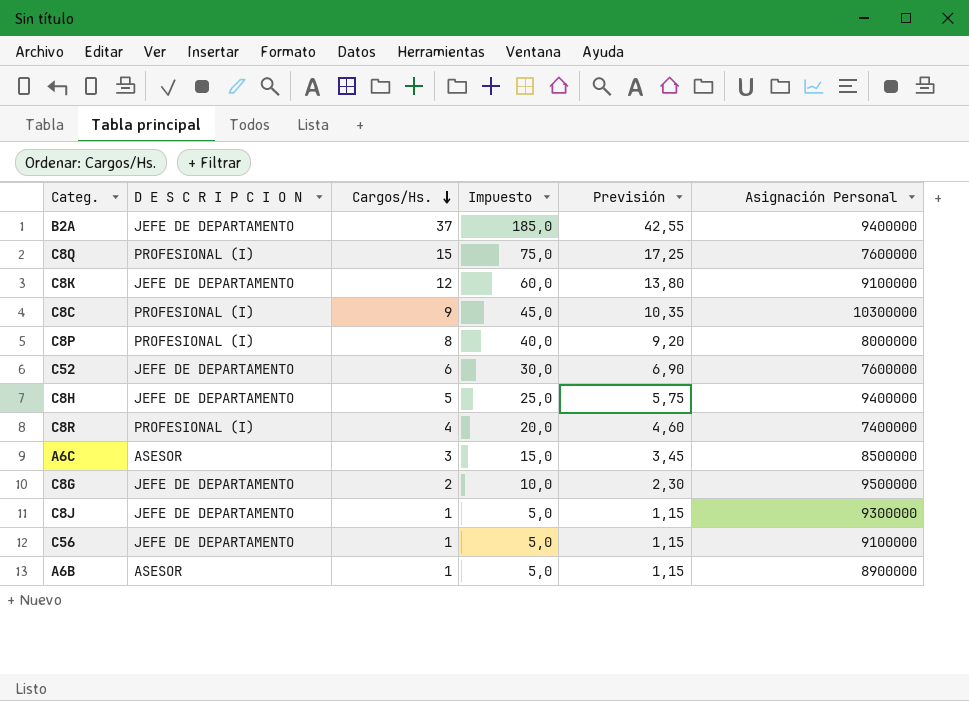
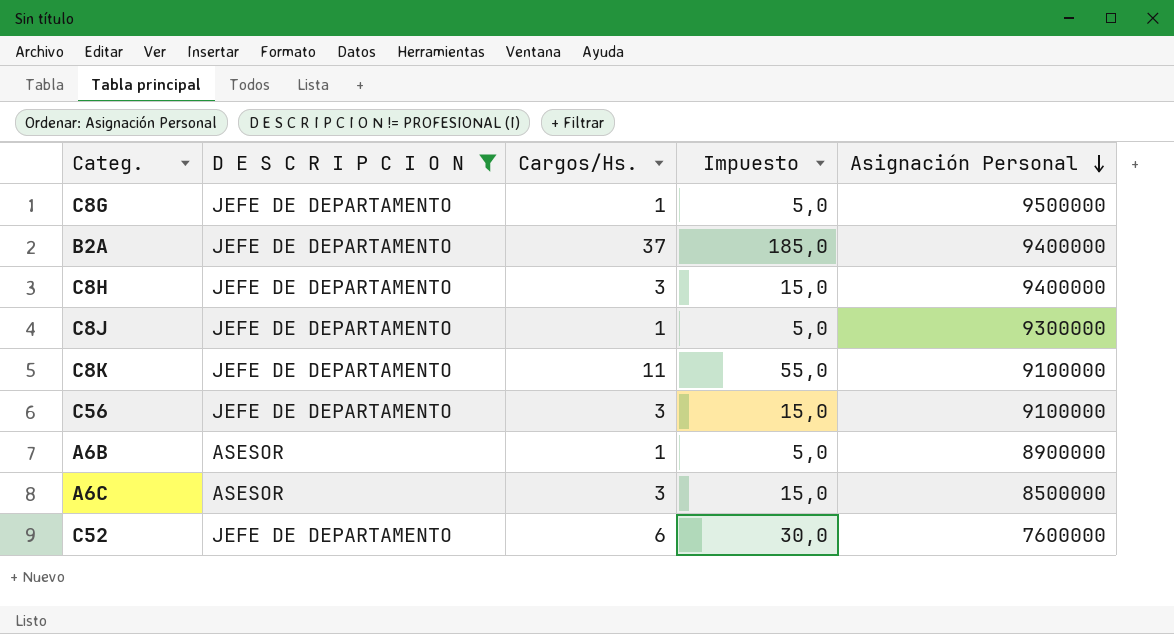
filter: none -> D E S C R I P C I O N != PROFESIONAL (I)
row order: Cargos/Hs. descending -> Asignación Personal descending
column Previsión | formula: [Cargos/Hs.] * 1,15 -> none
C8G | Cargos/Hs.: 2 -> 1
C8G | Impuesto: 10,0 -> 5,0
C8H | Cargos/Hs.: 5 -> 3
C8H | Impuesto: 25,0 -> 15,0
C8K | Cargos/Hs.: 12 -> 11
C8K | Impuesto: 60,0 -> 55,0
C56 | Cargos/Hs.: 1 -> 3
C56 | Impuesto: 5,0 -> 15,0

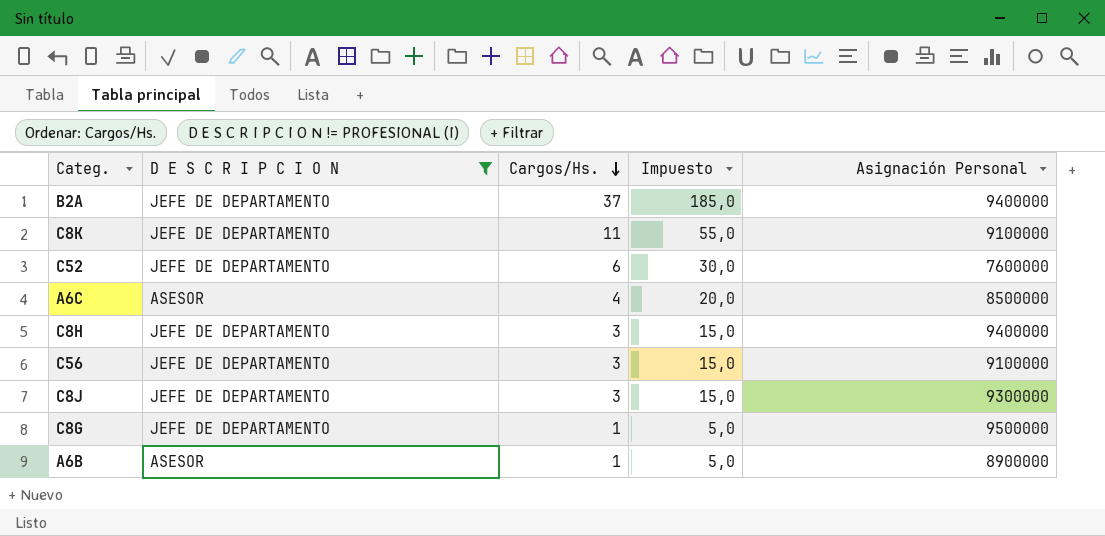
row order: Asignación Personal descending -> Cargos/Hs. descending
A6C | Cargos/Hs.: 3 -> 4
A6C | Impuesto: 15,0 -> 20,0
C8J | Cargos/Hs.: 1 -> 3
C8J | Impuesto: 5,0 -> 15,0

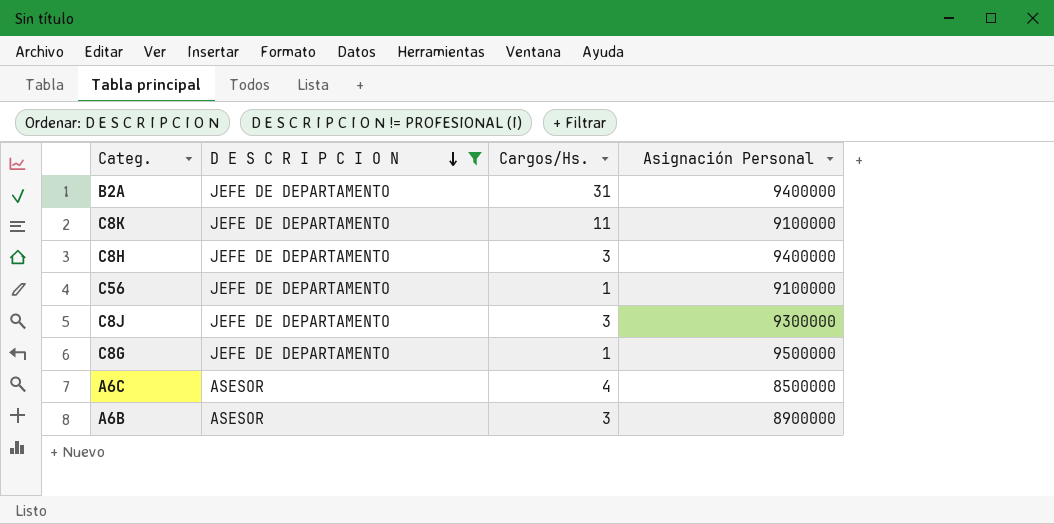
row order: Cargos/Hs. descending -> D E S C R I P C I O N descending
column Impuesto | formula: [Cargos/Hs.] * 5 -> none
row C52: JEFE DE DEPARTAMENTO | 6 | 30,0 | 7600000 -> none
B2A | Cargos/Hs.: 37 -> 31
C56 | Cargos/Hs.: 3 -> 1
A6B | Cargos/Hs.: 1 -> 3

